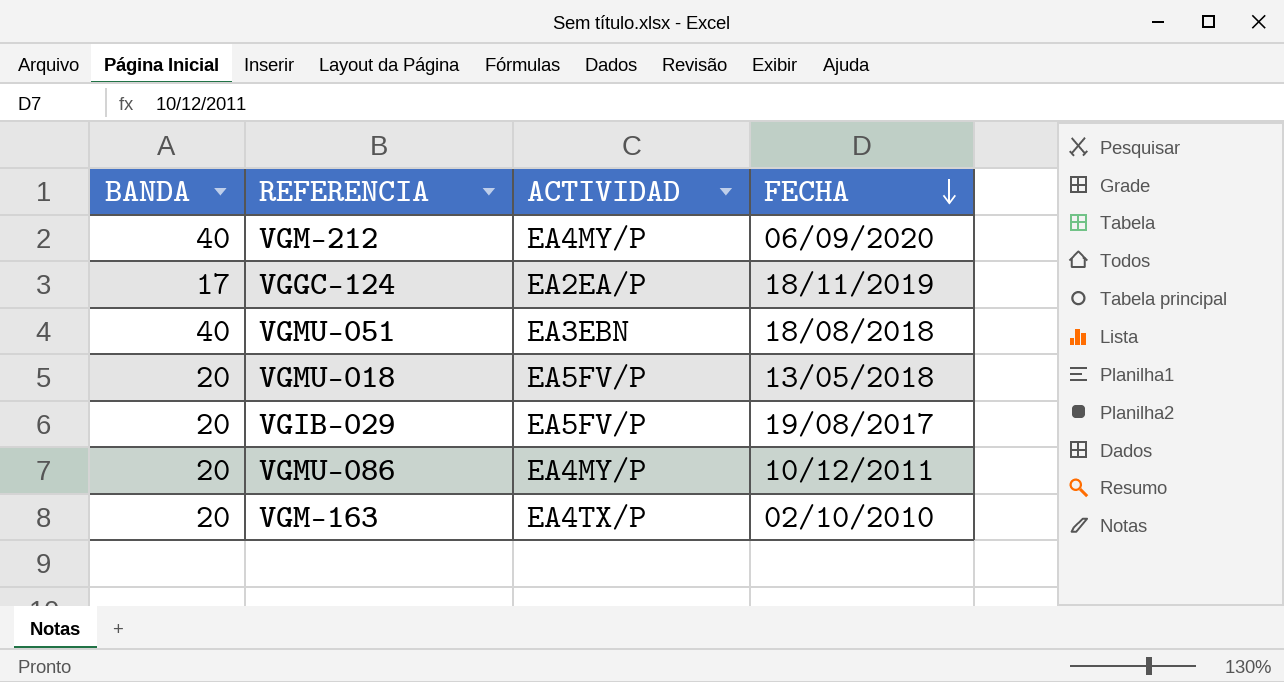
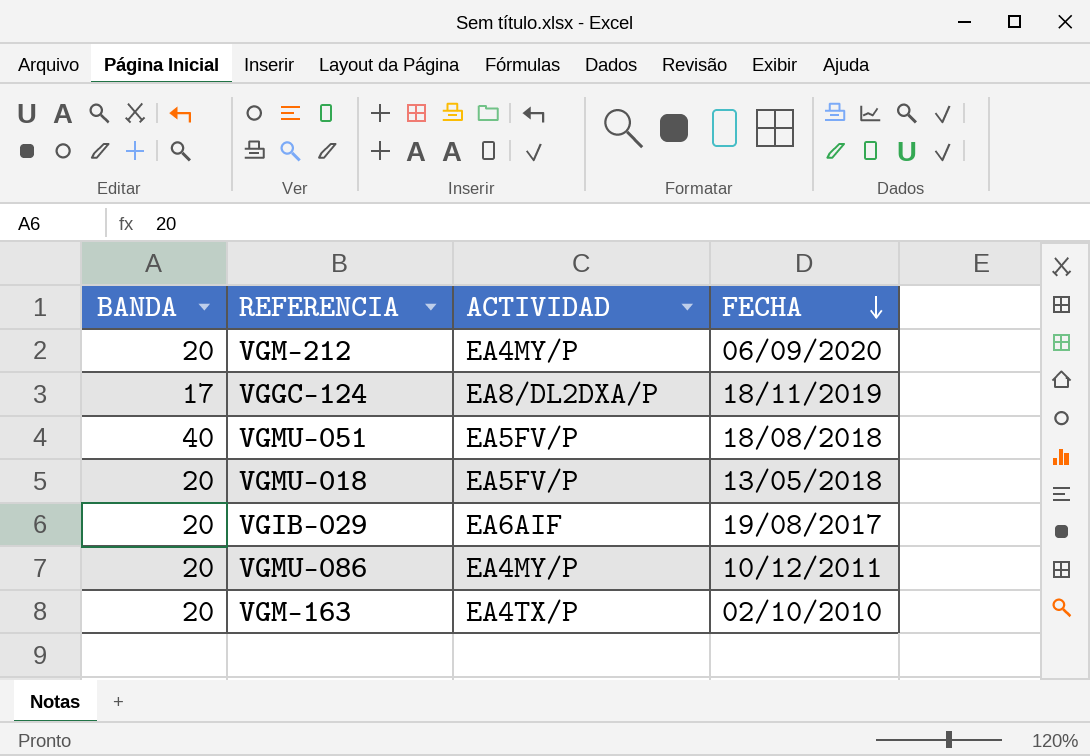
VGM-212 | BANDA: 40 -> 20
VGGC-124 | ACTIVIDAD: EA2EA/P -> EA8/DL2DXA/P
VGMU-051 | ACTIVIDAD: EA3EBN -> EA5FV/P
VGIB-029 | ACTIVIDAD: EA5FV/P -> EA6AIF

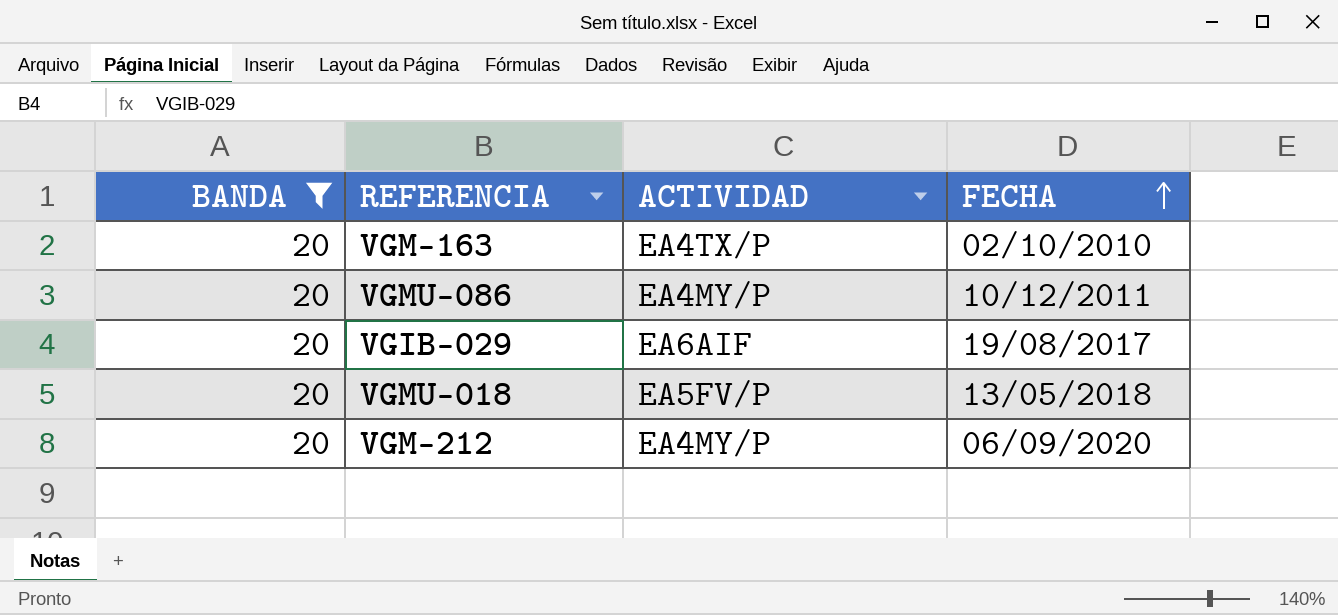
filter: none -> BANDA = 20
row order: FECHA descending -> FECHA ascending

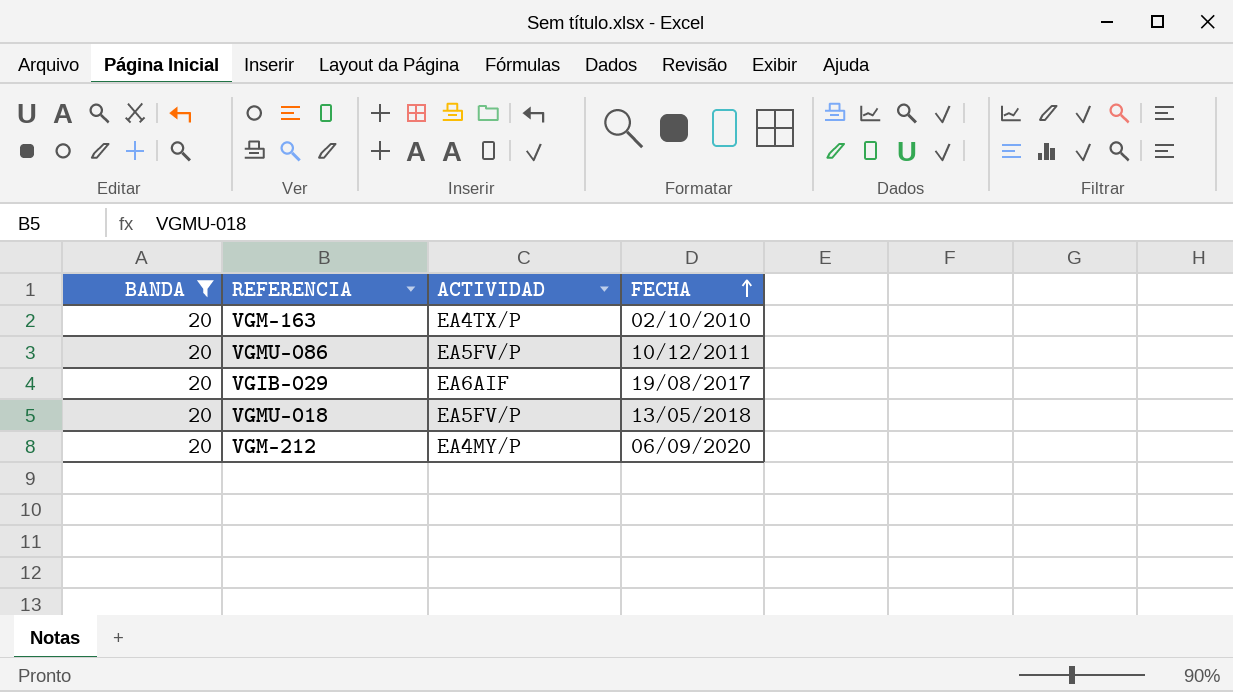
VGMU-086 | ACTIVIDAD: EA4MY/P -> EA5FV/P

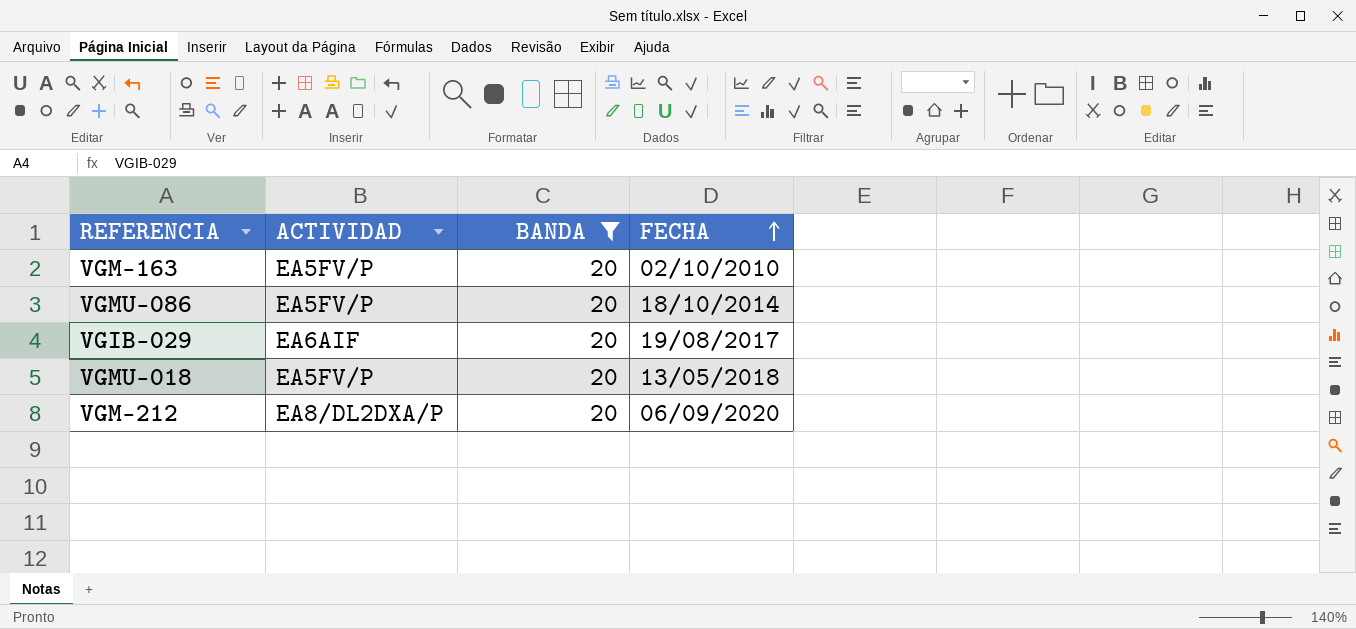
column BANDA | position: 1 -> 3
VGM-163 | ACTIVIDAD: EA4TX/P -> EA5FV/P
VGMU-086 | FECHA: 10/12/2011 -> 18/10/2014
VGM-212 | ACTIVIDAD: EA4MY/P -> EA8/DL2DXA/P

